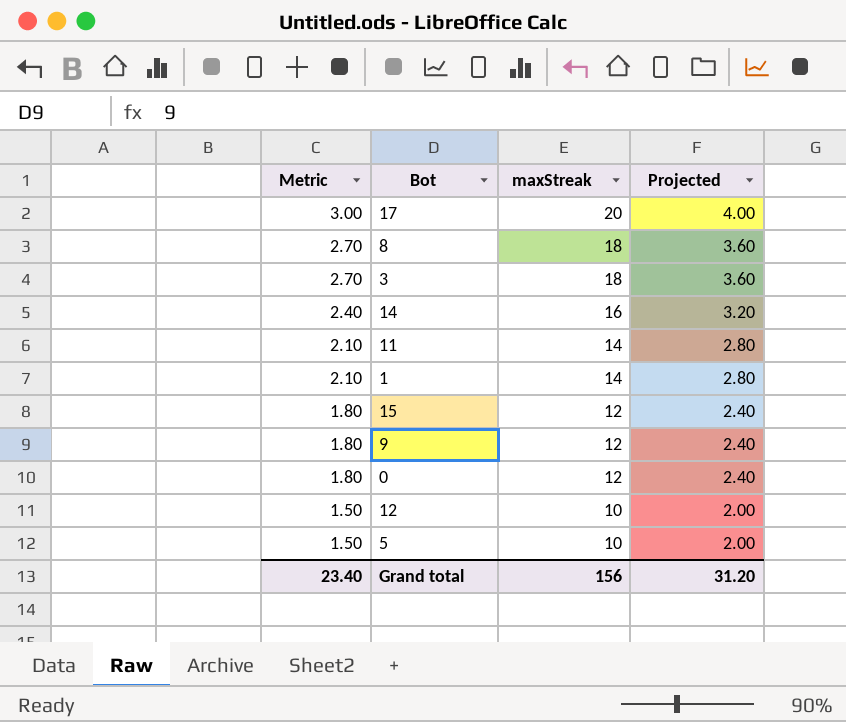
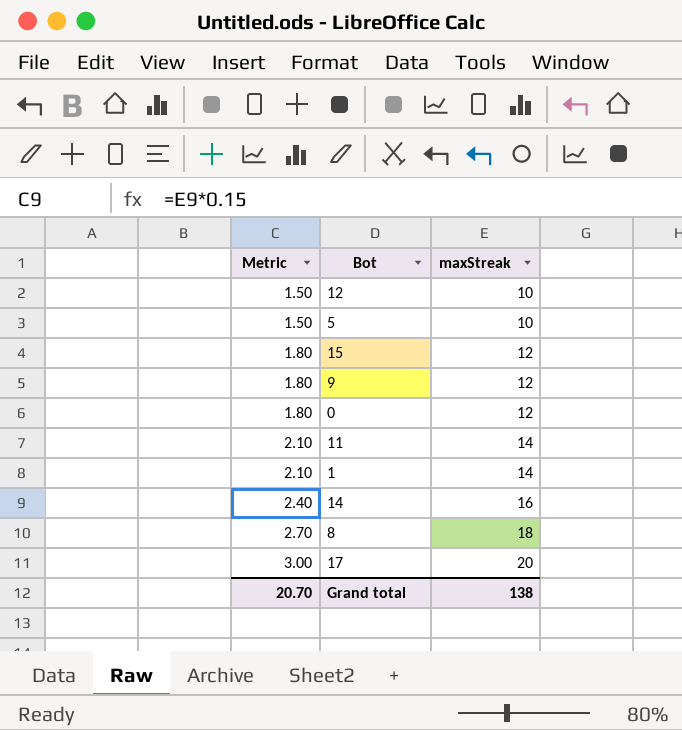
row order: Metric descending -> Metric ascending
column Projected | formula: [maxStreak] * 0.2 -> none
row 3: 2.70 | 18 | 3.60 -> none
Grand total | Metric: 23.40 -> 20.70
Grand total | maxStreak: 156 -> 138

